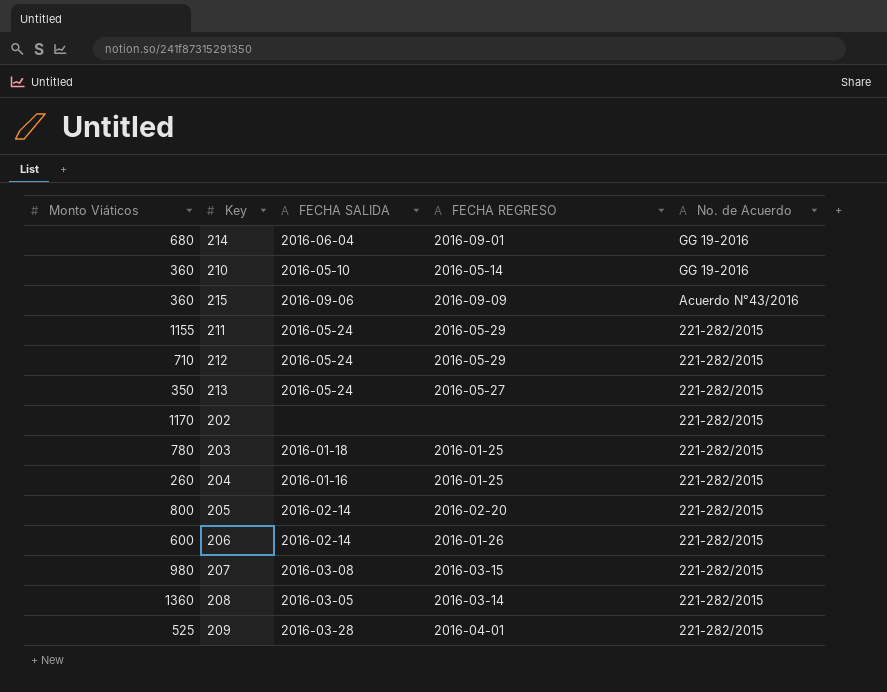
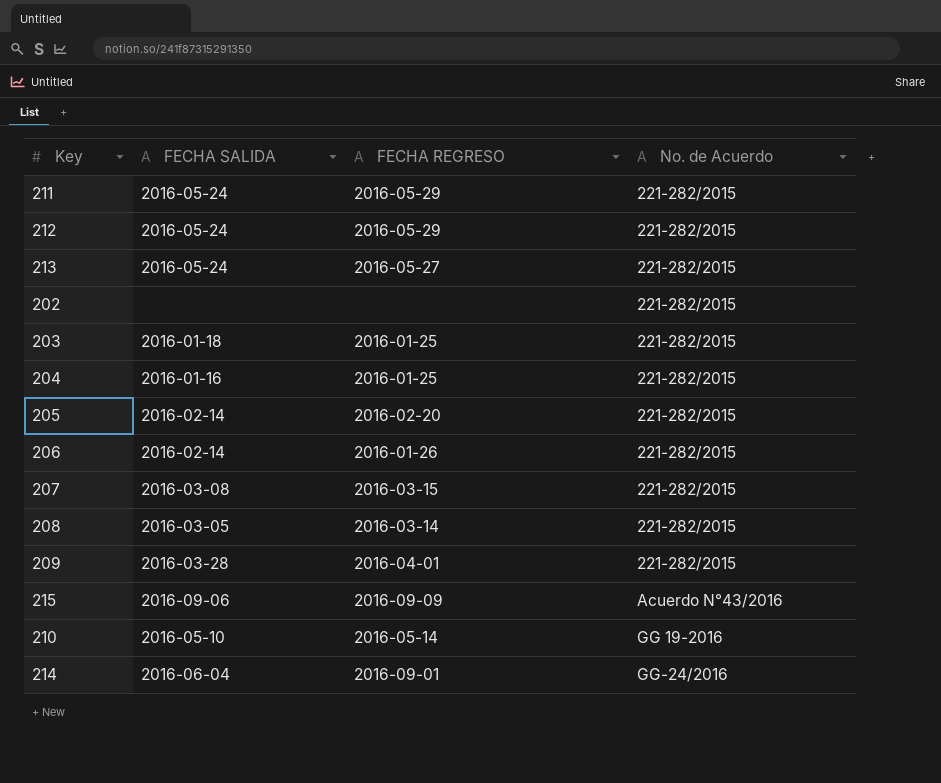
row order: No. de Acuerdo descending -> No. de Acuerdo ascending
column Monto Viáticos | position: 1 -> none
214 | No. de Acuerdo: GG 19-2016 -> GG-24/2016

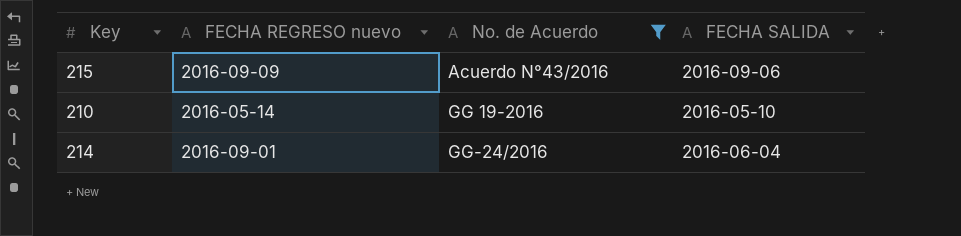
filter: none -> No. de Acuerdo != 221-282/2015
column name: FECHA REGRESO -> FECHA REGRESO nuevo
column FECHA SALIDA | position: 2 -> 4

